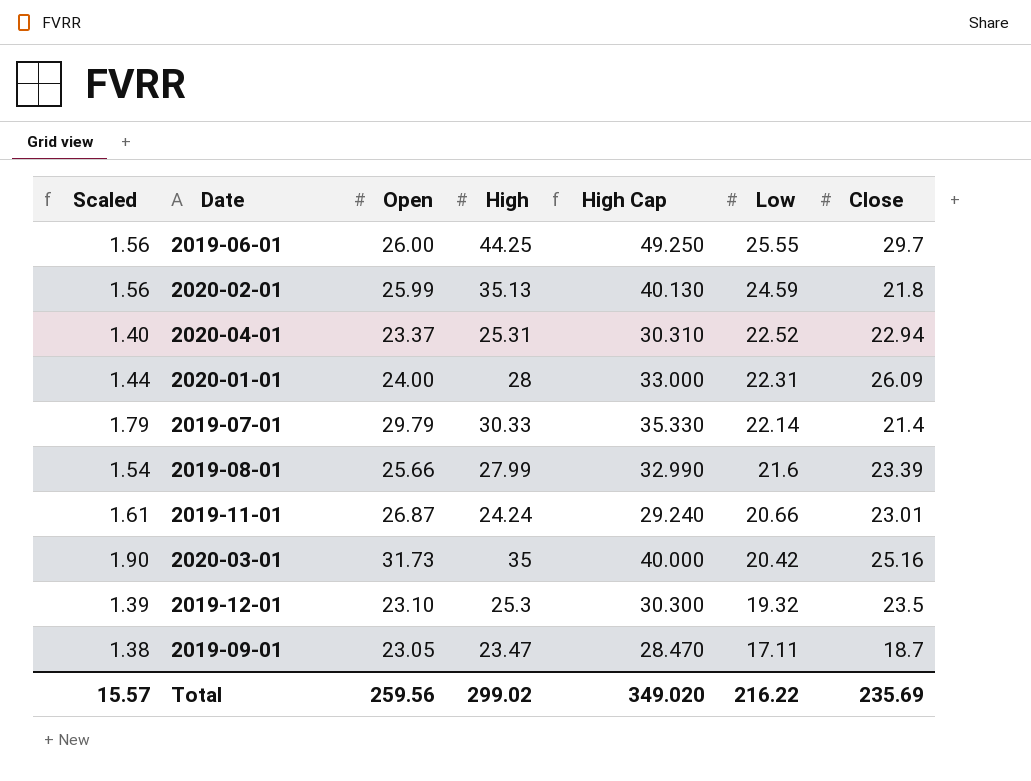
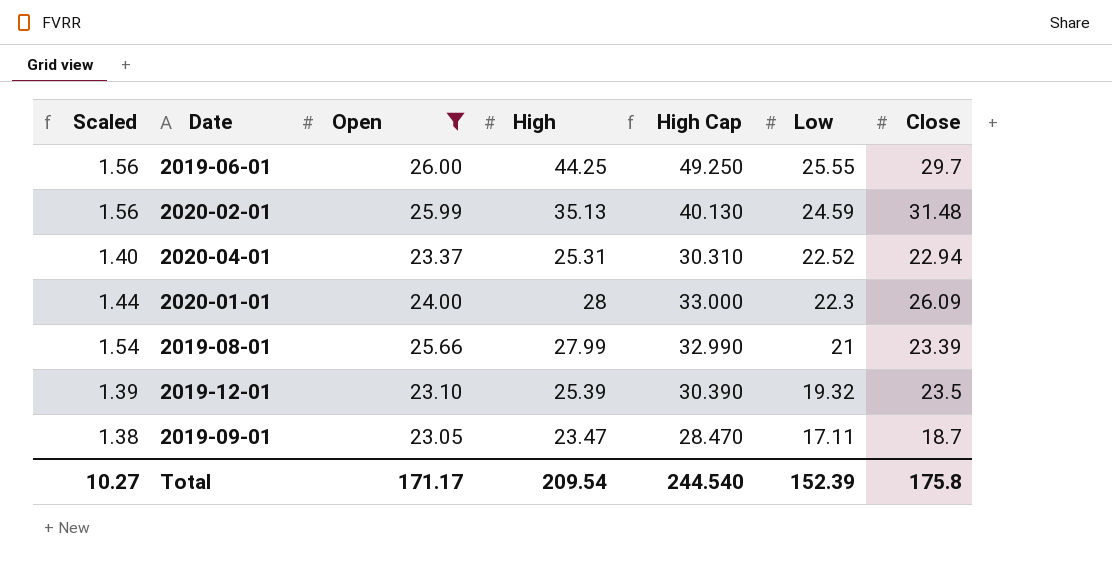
filter: none -> Open <= 26.00
2020-02-01 | Close: 21.8 -> 31.48
2020-01-01 | Low: 22.31 -> 22.3
2019-08-01 | Low: 21.6 -> 21
2019-12-01 | High: 25.3 -> 25.39
2019-12-01 | High Cap: 30.300 -> 30.390
Total | Scaled: 15.57 -> 10.27
Total | Open: 259.56 -> 171.17
Total | High: 299.02 -> 209.54
Total | High Cap: 349.020 -> 244.540
Total | Low: 216.22 -> 152.39
Total | Close: 235.69 -> 175.8

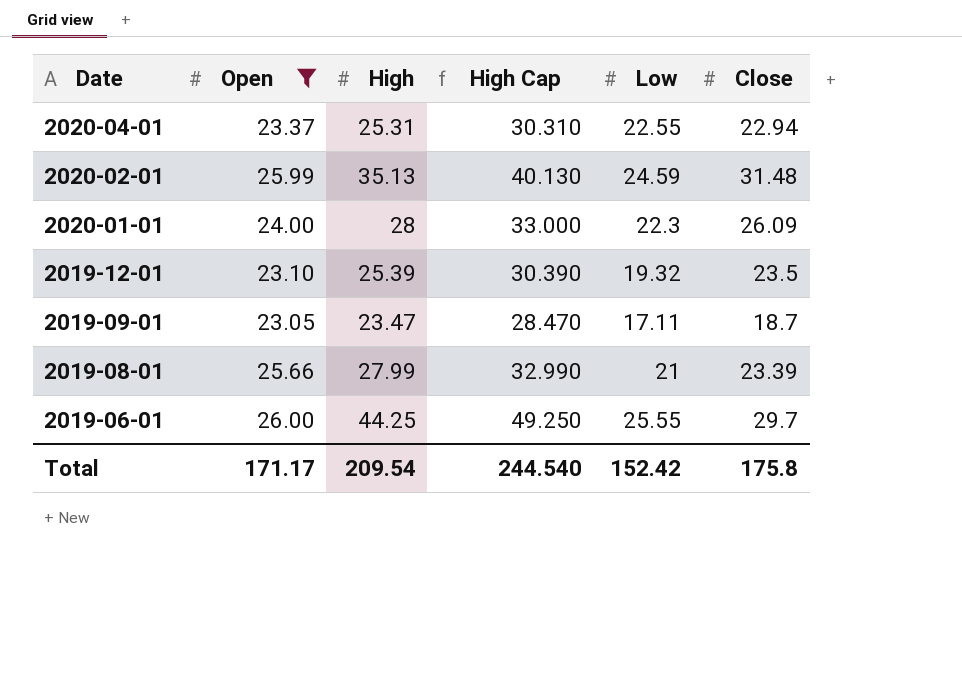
row order: Low descending -> Date descending
column Scaled | formula: [Open] * 0.06 -> none
2020-04-01 | Low: 22.52 -> 22.55
Total | Low: 152.39 -> 152.42

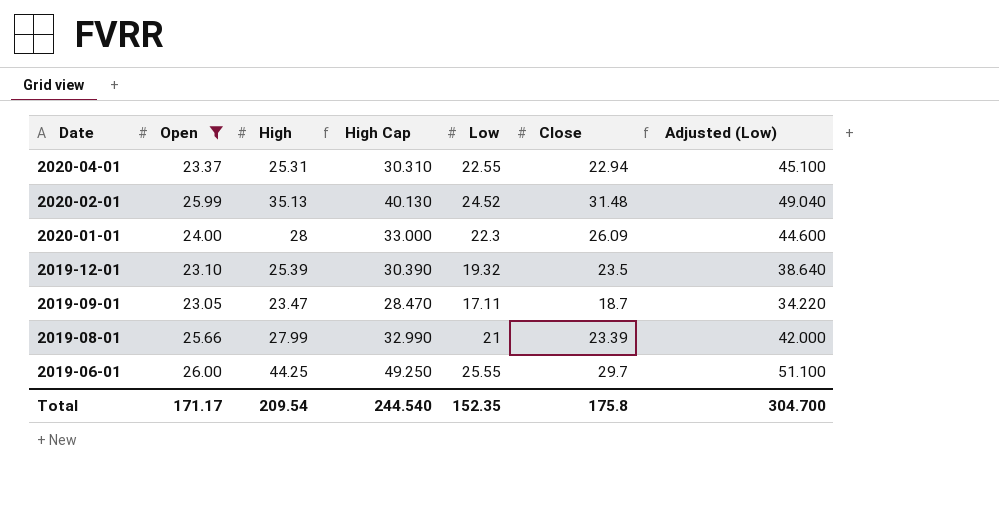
column Adjusted (Low) | formula: none -> [Low] * 2
2020-02-01 | Low: 24.59 -> 24.52
Total | Low: 152.42 -> 152.35

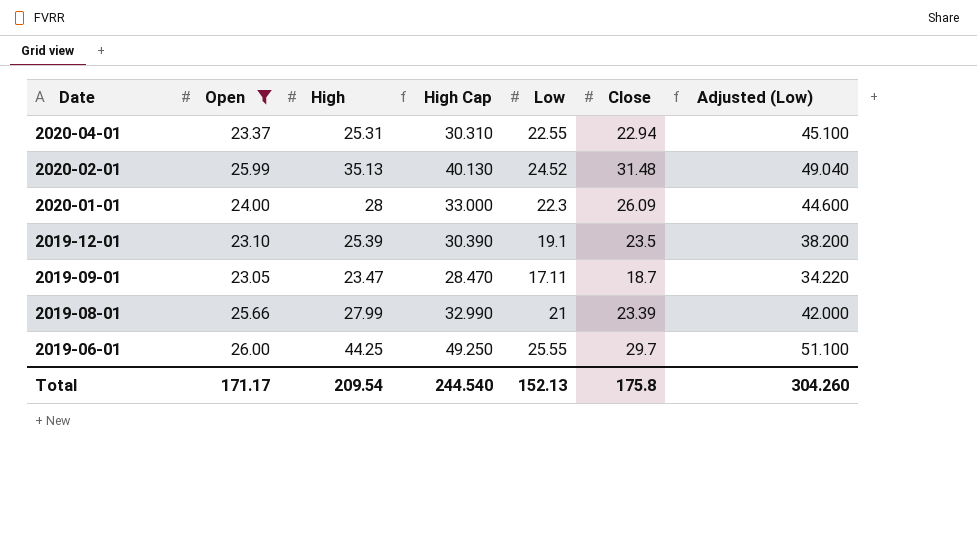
2019-12-01 | Low: 19.32 -> 19.1
2019-12-01 | Adjusted (Low): 38.640 -> 38.200
Total | Low: 152.35 -> 152.13
Total | Adjusted (Low): 304.700 -> 304.260

